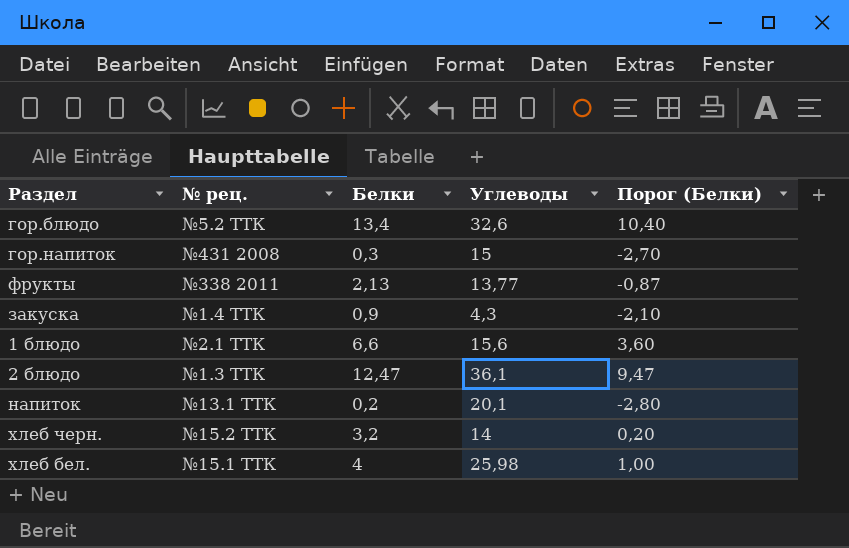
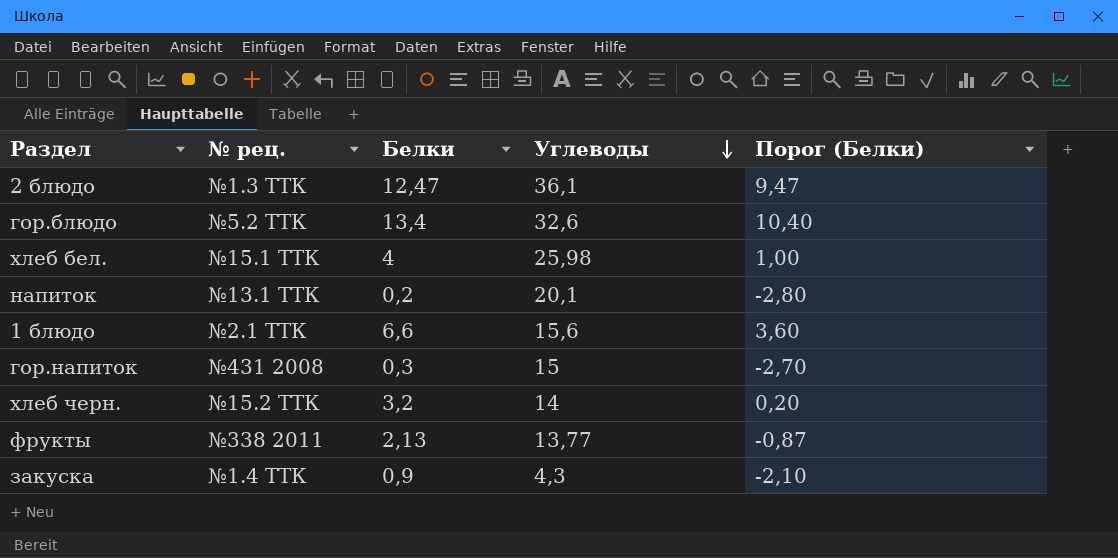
row order: none -> Углеводы descending

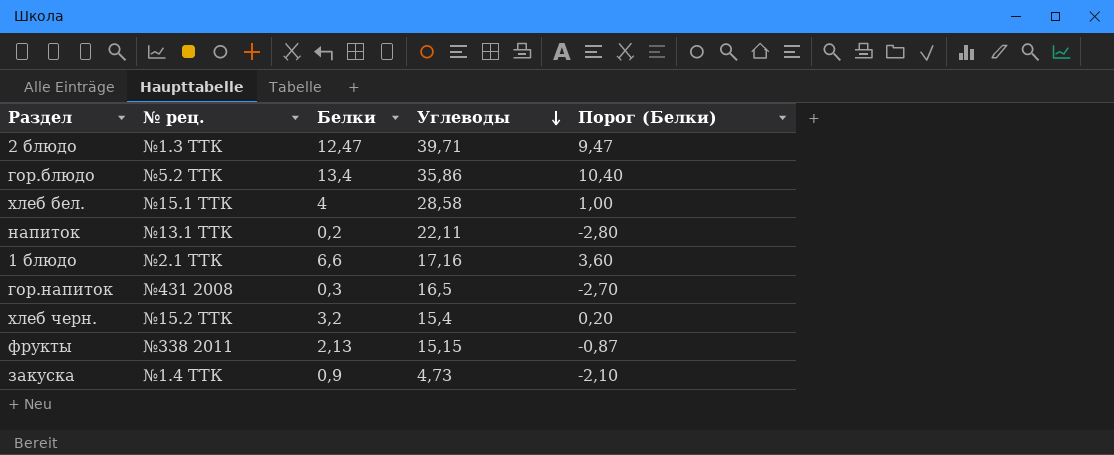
2 блюдо | Углеводы: 36,1 -> 39,71
гор.блюдо | Углеводы: 32,6 -> 35,86
хлеб бел. | Углеводы: 25,98 -> 28,58
напиток | Углеводы: 20,1 -> 22,11
1 блюдо | Углеводы: 15,6 -> 17,16
гор.напиток | Углеводы: 15 -> 16,5
хлеб черн. | Углеводы: 14 -> 15,4
фрукты | Углеводы: 13,77 -> 15,15
закуска | Углеводы: 4,3 -> 4,73

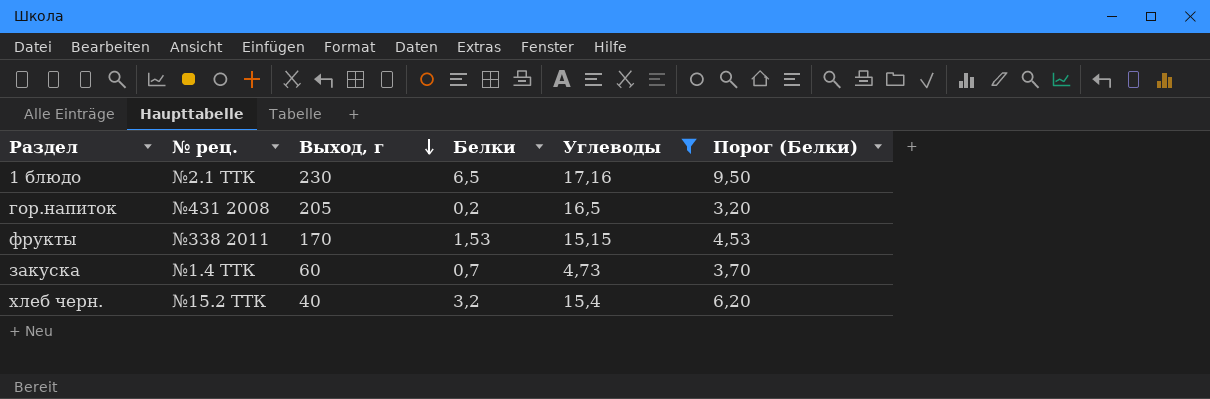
filter: none -> Углеводы <= 17,16
row order: Углеводы descending -> Выход, г descending
column Выход, г | position: none -> 3
column Порог (Белки) | formula: [Белки] - 3 -> [Белки] + 3
1 блюдо | Белки: 6,6 -> 6,5
гор.напиток | Белки: 0,3 -> 0,2
фрукты | Белки: 2,13 -> 1,53
закуска | Белки: 0,9 -> 0,7

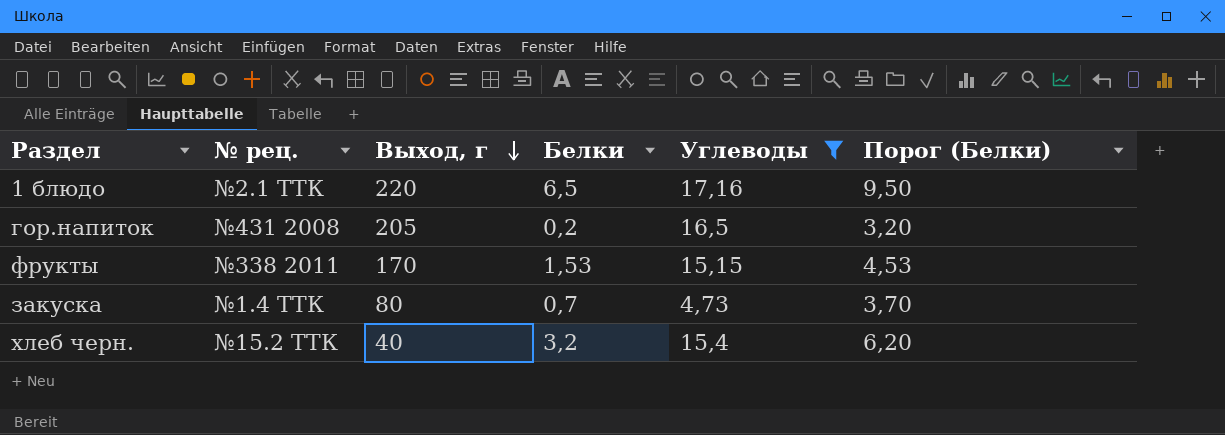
1 блюдо | Выход, г: 230 -> 220
закуска | Выход, г: 60 -> 80

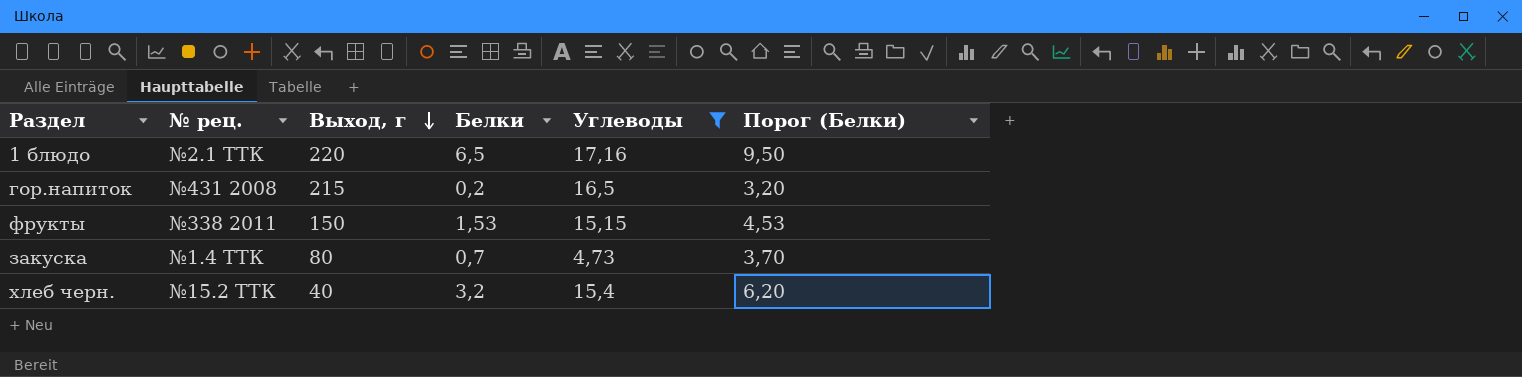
гор.напиток | Выход, г: 205 -> 215
фрукты | Выход, г: 170 -> 150

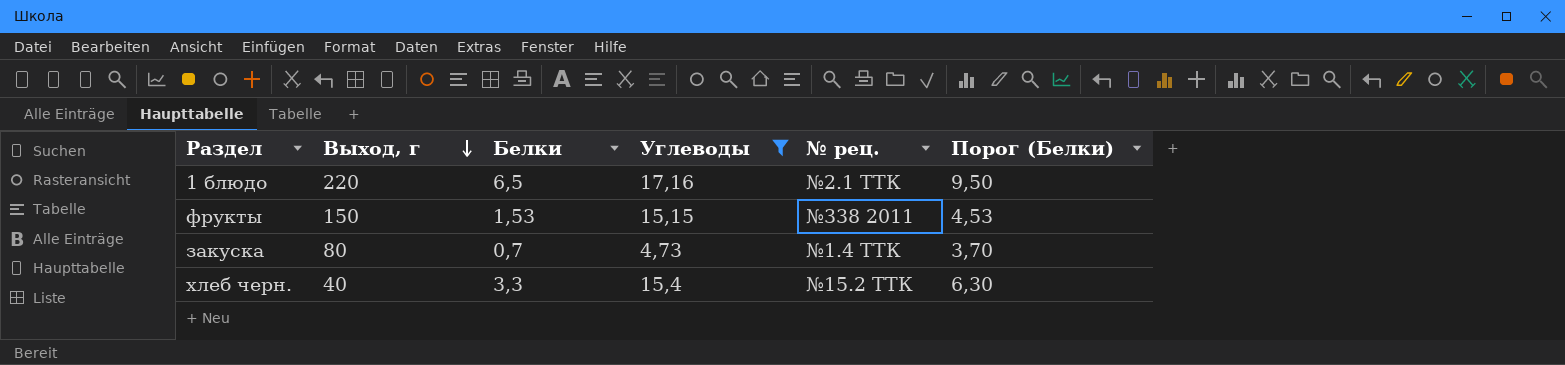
column № рец. | position: 2 -> 5
row гор.напиток: №431 2008 | 215 | 0,2 | 16,5 | 3,20 -> none
хлеб черн. | Белки: 3,2 -> 3,3
хлеб черн. | Порог (Белки): 6,20 -> 6,30

